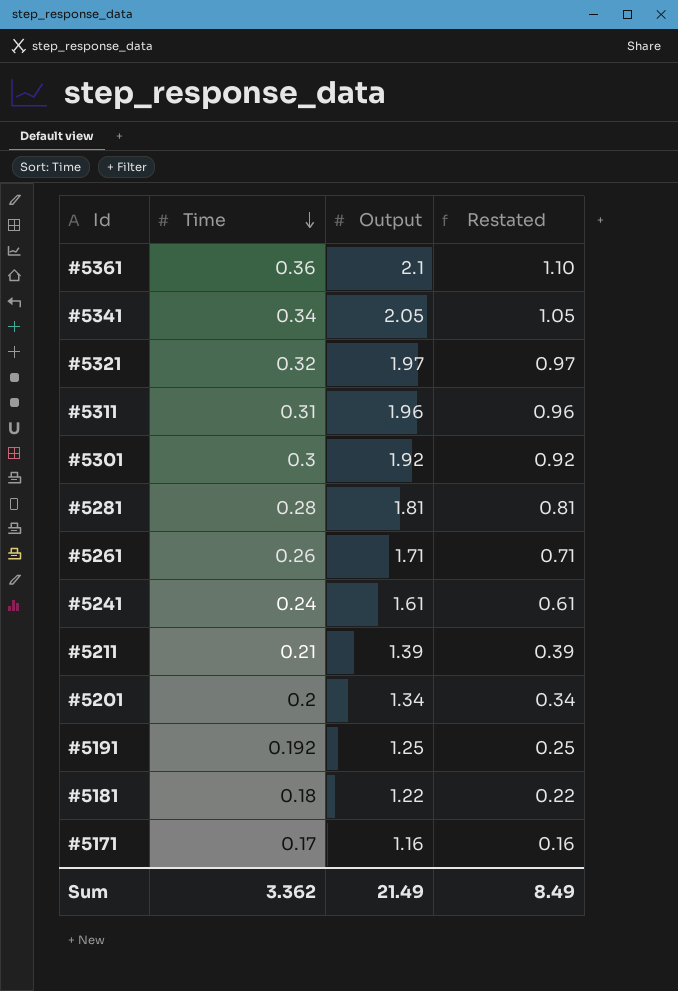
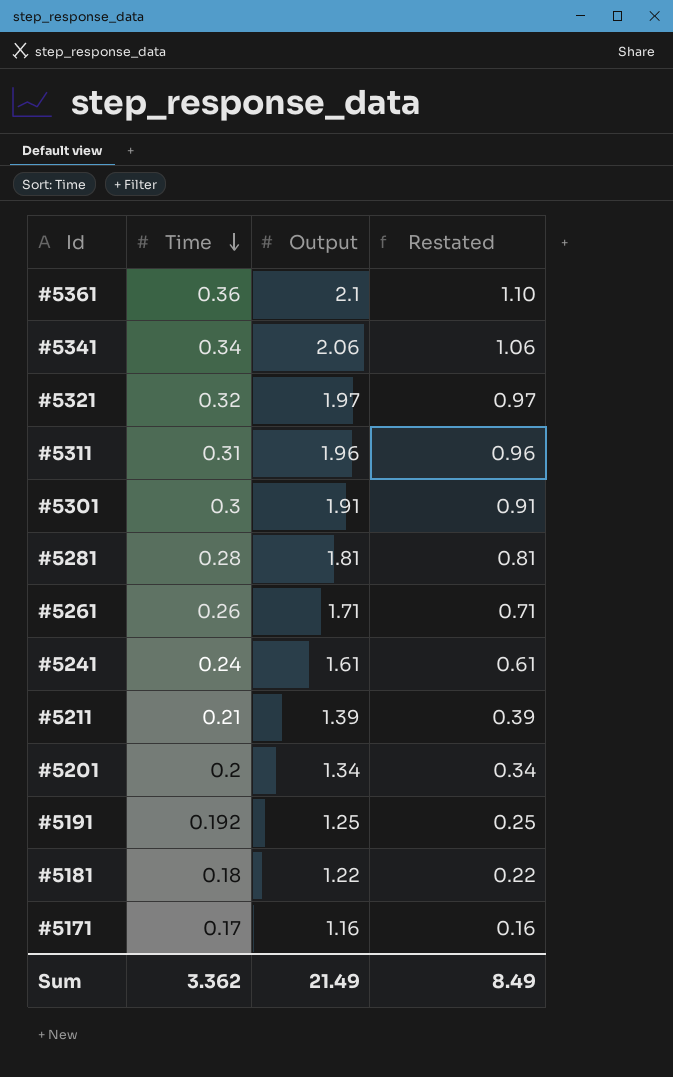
#5341 | Output: 2.05 -> 2.06
#5341 | Restated: 1.05 -> 1.06
#5301 | Output: 1.92 -> 1.91
#5301 | Restated: 0.92 -> 0.91

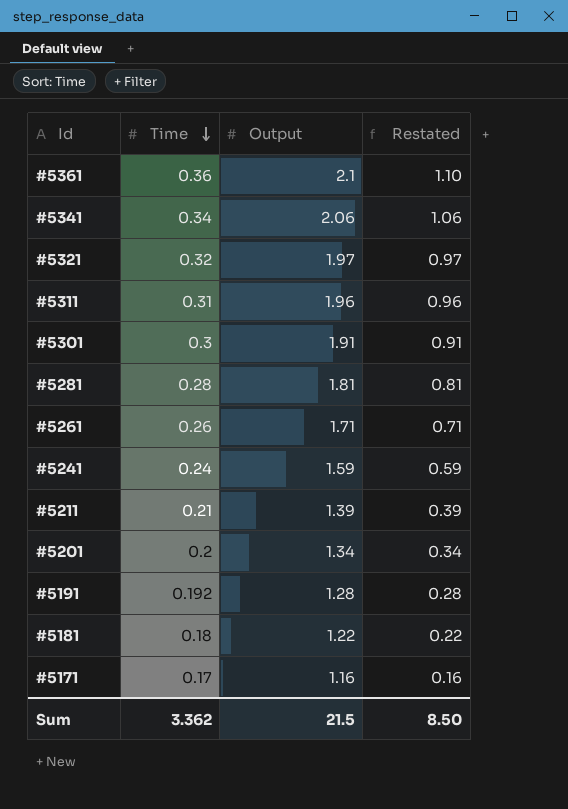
#5241 | Output: 1.61 -> 1.59
#5241 | Restated: 0.61 -> 0.59
#5191 | Output: 1.25 -> 1.28
#5191 | Restated: 0.25 -> 0.28
Sum | Output: 21.49 -> 21.5
Sum | Restated: 8.49 -> 8.50

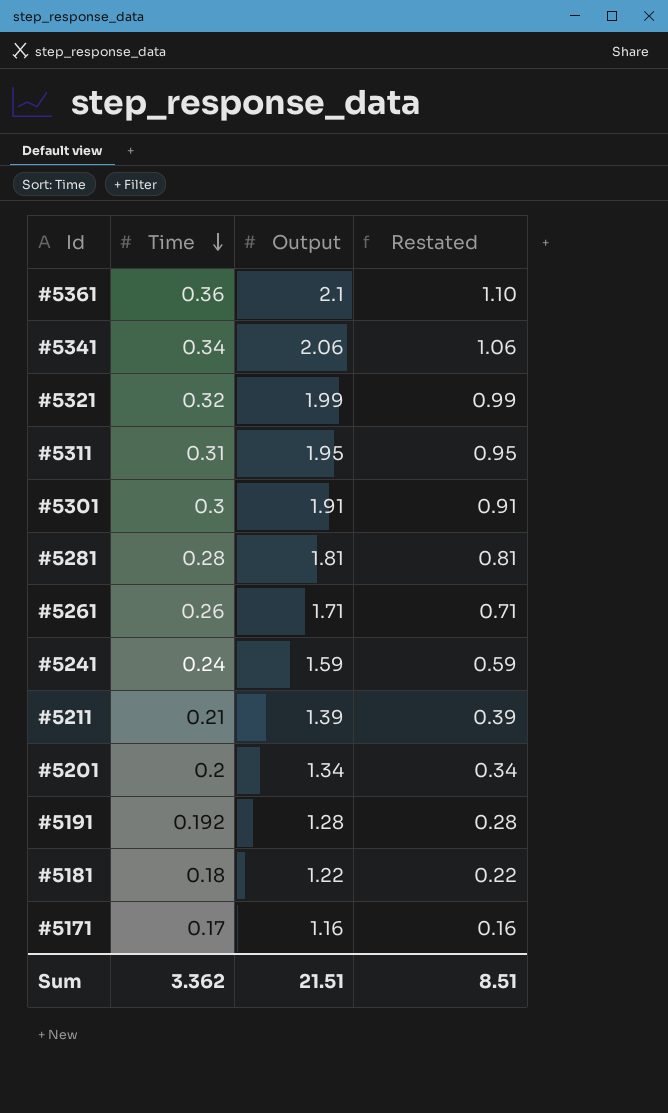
#5321 | Output: 1.97 -> 1.99
#5321 | Restated: 0.97 -> 0.99
#5311 | Output: 1.96 -> 1.95
#5311 | Restated: 0.96 -> 0.95
Sum | Output: 21.5 -> 21.51
Sum | Restated: 8.50 -> 8.51

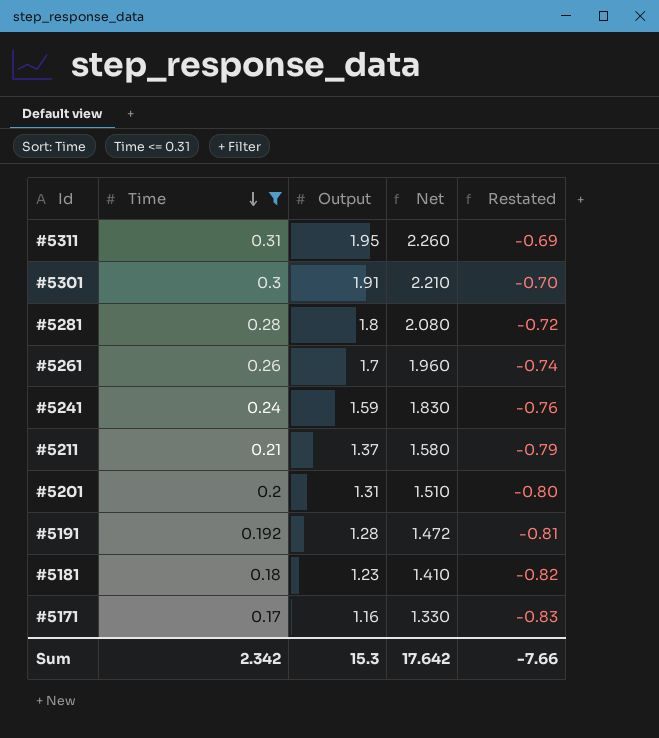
filter: none -> Time <= 0.31
column Net | formula: none -> [Time] + [Output]
column Restated | formula: [Output] - 1 -> [Time] - 1
#5281 | Output: 1.81 -> 1.8
#5261 | Output: 1.71 -> 1.7
#5211 | Output: 1.39 -> 1.37
#5201 | Output: 1.34 -> 1.31
#5181 | Output: 1.22 -> 1.23
Sum | Time: 3.362 -> 2.342
Sum | Output: 21.51 -> 15.3
Sum | Restated: 8.51 -> -7.66

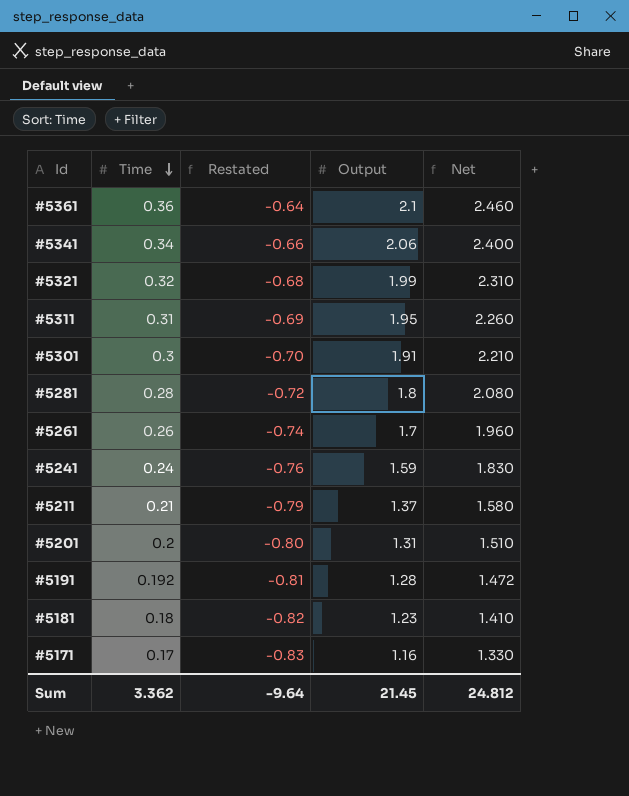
filter: Time <= 0.31 -> none
column Restated | position: 5 -> 3
Sum | Time: 2.342 -> 3.362
Sum | Restated: -7.66 -> -9.64
Sum | Output: 15.3 -> 21.45
Sum | Net: 17.642 -> 24.812

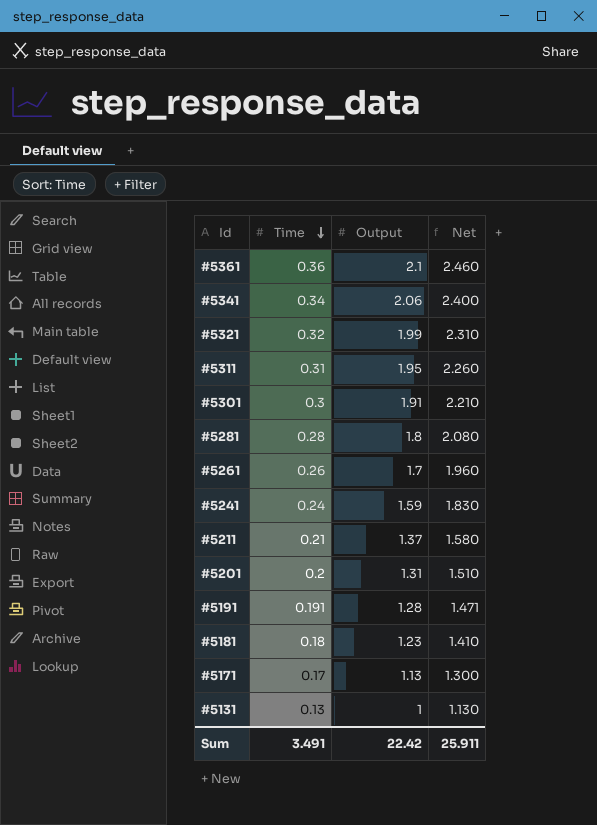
column Restated | formula: [Time] - 1 -> none
#5191 | Time: 0.192 -> 0.191
#5191 | Net: 1.472 -> 1.471
#5171 | Output: 1.16 -> 1.13
#5171 | Net: 1.330 -> 1.300
row #5131: none -> 0.13 | 1 | 1.130
Sum | Time: 3.362 -> 3.491
Sum | Output: 21.45 -> 22.42
Sum | Net: 24.812 -> 25.911

